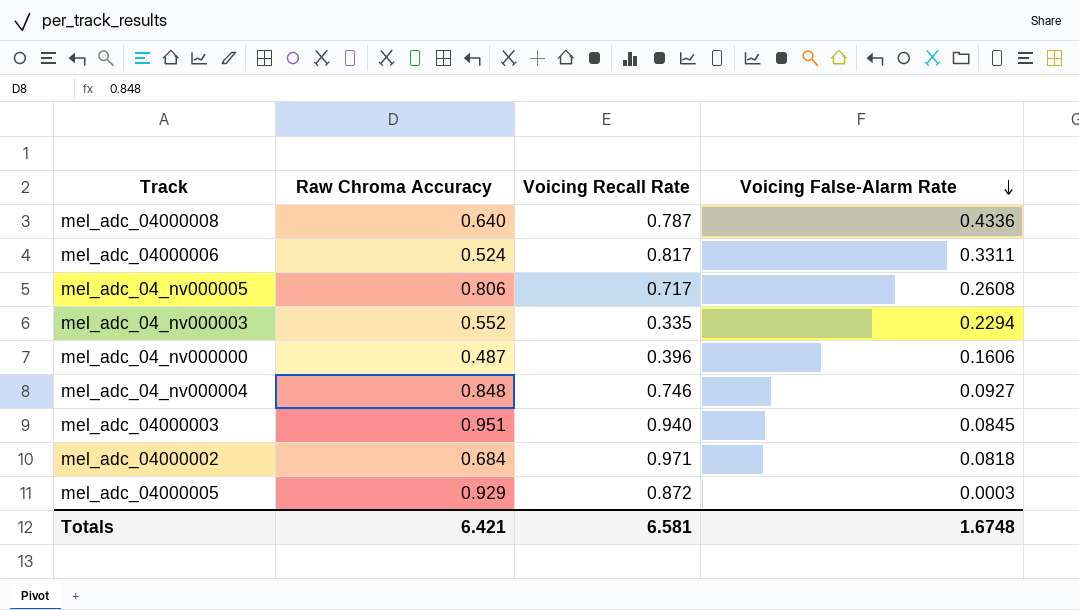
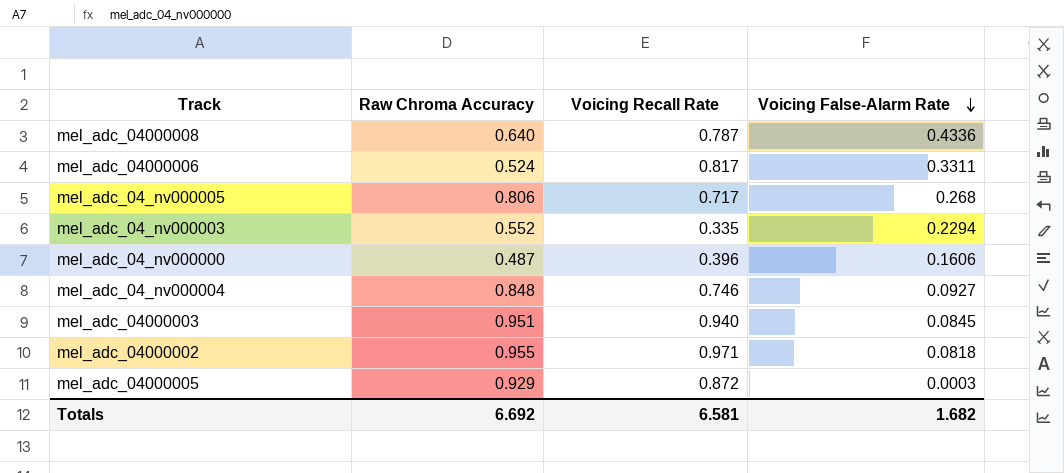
mel_adc_04_nv000005 | Voicing False-Alarm Rate: 0.2608 -> 0.268
mel_adc_04000002 | Raw Chroma Accuracy: 0.684 -> 0.955
Totals | Raw Chroma Accuracy: 6.421 -> 6.692
Totals | Voicing False-Alarm Rate: 1.6748 -> 1.682

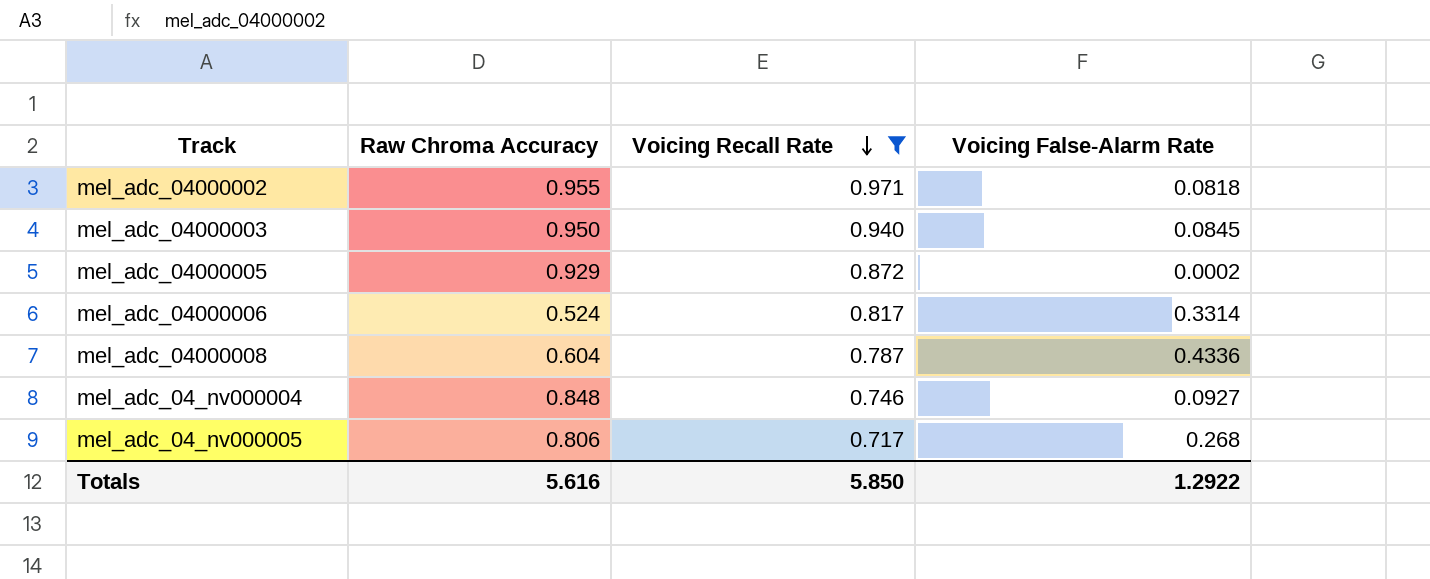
filter: none -> Voicing Recall Rate >= 0.717
row order: Voicing False-Alarm Rate descending -> Voicing Recall Rate descending
mel_adc_04000003 | Raw Chroma Accuracy: 0.951 -> 0.950
mel_adc_04000005 | Voicing False-Alarm Rate: 0.0003 -> 0.0002
mel_adc_04000006 | Voicing False-Alarm Rate: 0.3311 -> 0.3314
mel_adc_04000008 | Raw Chroma Accuracy: 0.640 -> 0.604
Totals | Raw Chroma Accuracy: 6.692 -> 5.616
Totals | Voicing Recall Rate: 6.581 -> 5.850
Totals | Voicing False-Alarm Rate: 1.682 -> 1.2922

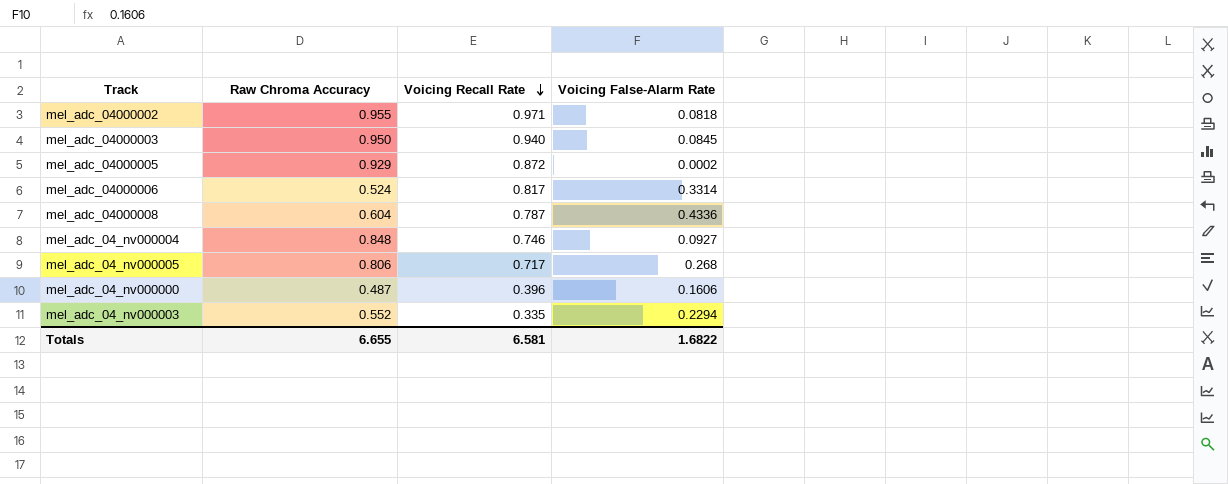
filter: Voicing Recall Rate >= 0.717 -> none
Totals | Raw Chroma Accuracy: 5.616 -> 6.655
Totals | Voicing Recall Rate: 5.850 -> 6.581
Totals | Voicing False-Alarm Rate: 1.2922 -> 1.6822

